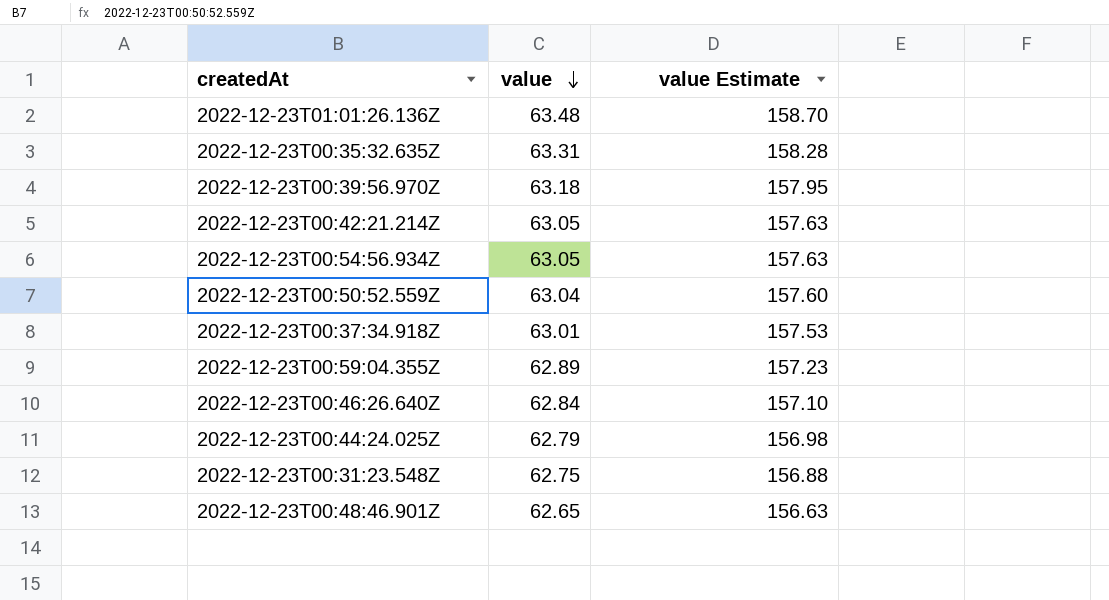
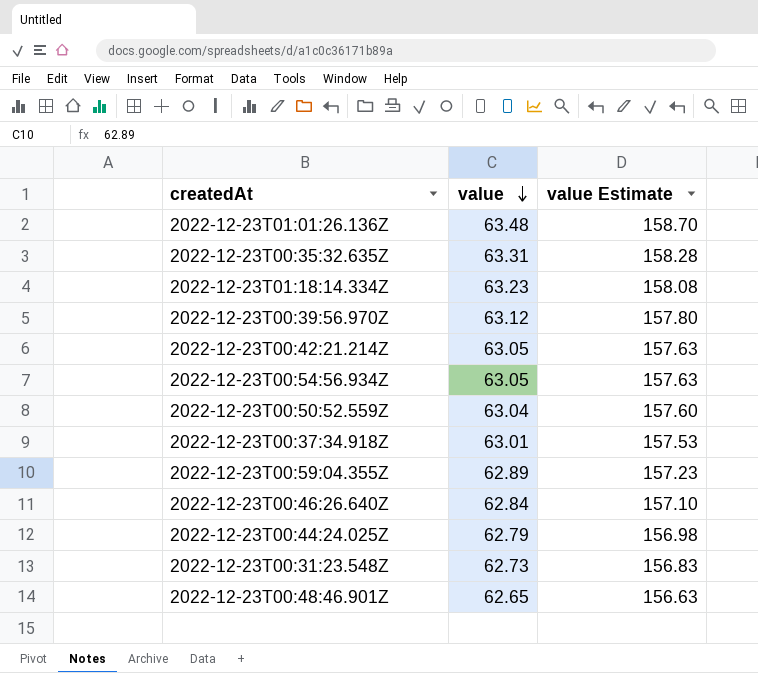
row 2022-12-23T01:18:14.334Z: none -> 63.23 | 158.08
2022-12-23T00:39:56.970Z | value: 63.18 -> 63.12
2022-12-23T00:39:56.970Z | value Estimate: 157.95 -> 157.80
2022-12-23T00:31:23.548Z | value: 62.75 -> 62.73
2022-12-23T00:31:23.548Z | value Estimate: 156.88 -> 156.83

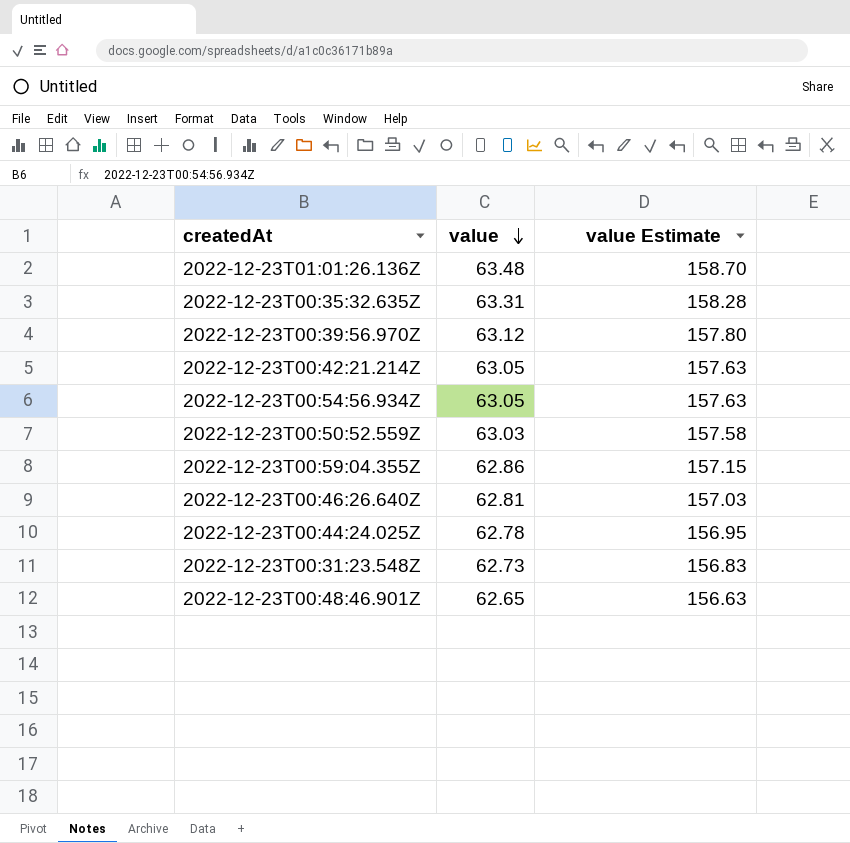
row 2022-12-23T01:18:14.334Z: 63.23 | 158.08 -> none
row 2022-12-23T00:37:34.918Z: 63.01 | 157.53 -> none
2022-12-23T00:50:52.559Z | value: 63.04 -> 63.03
2022-12-23T00:50:52.559Z | value Estimate: 157.60 -> 157.58
2022-12-23T00:59:04.355Z | value: 62.89 -> 62.86
2022-12-23T00:59:04.355Z | value Estimate: 157.23 -> 157.15
2022-12-23T00:46:26.640Z | value: 62.84 -> 62.81
2022-12-23T00:46:26.640Z | value Estimate: 157.10 -> 157.03
2022-12-23T00:44:24.025Z | value: 62.79 -> 62.78
2022-12-23T00:44:24.025Z | value Estimate: 156.98 -> 156.95

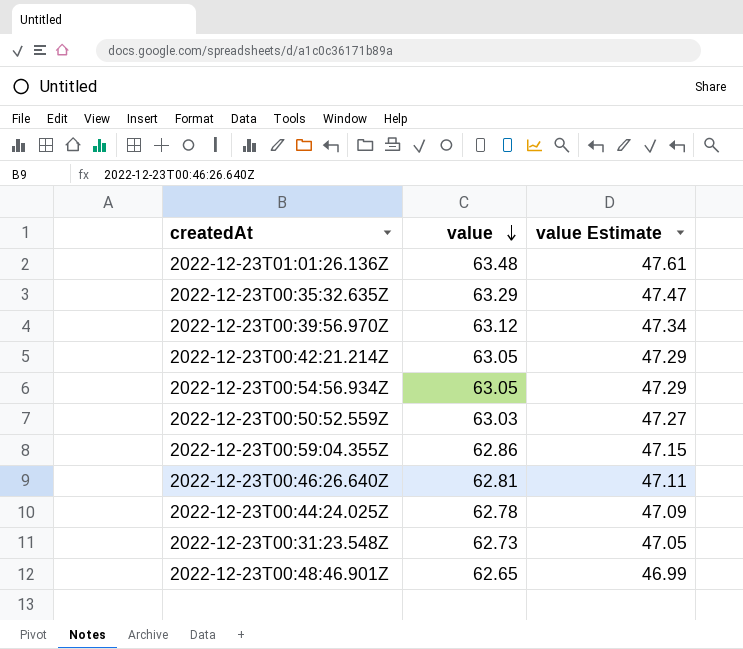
column value Estimate | formula: [value] * 2.5 -> [value] * 0.75
2022-12-23T00:35:32.635Z | value: 63.31 -> 63.29

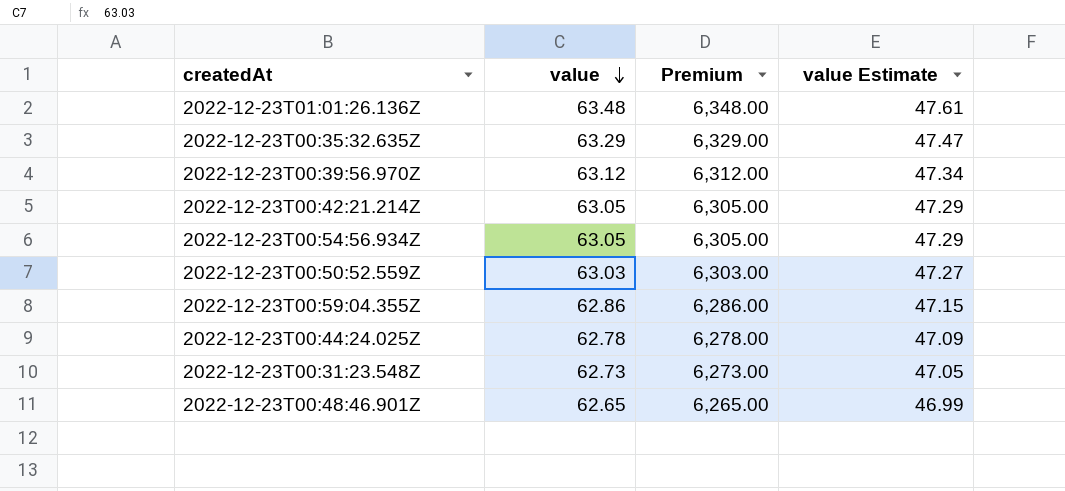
column Premium | formula: none -> [value] * 100
row 2022-12-23T00:46:26.640Z: 62.81 | 47.11 -> none

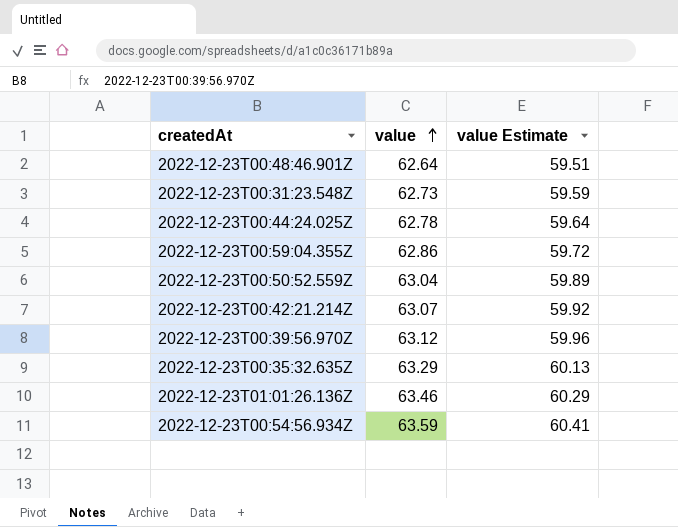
row order: value descending -> value ascending
column Premium | formula: [value] * 100 -> none
column value Estimate | formula: [value] * 0.75 -> [value] * 0.95
2022-12-23T00:48:46.901Z | value: 62.65 -> 62.64
2022-12-23T00:50:52.559Z | value: 63.03 -> 63.04
2022-12-23T00:42:21.214Z | value: 63.05 -> 63.07
2022-12-23T01:01:26.136Z | value: 63.48 -> 63.46
2022-12-23T00:54:56.934Z | value: 63.05 -> 63.59

